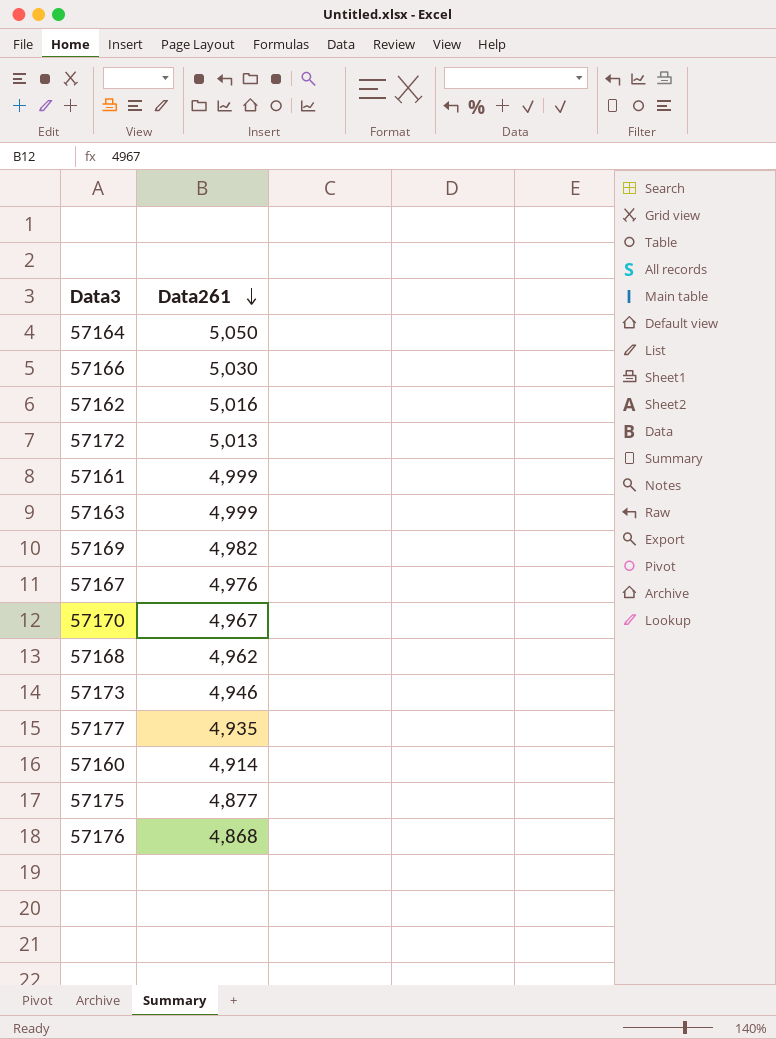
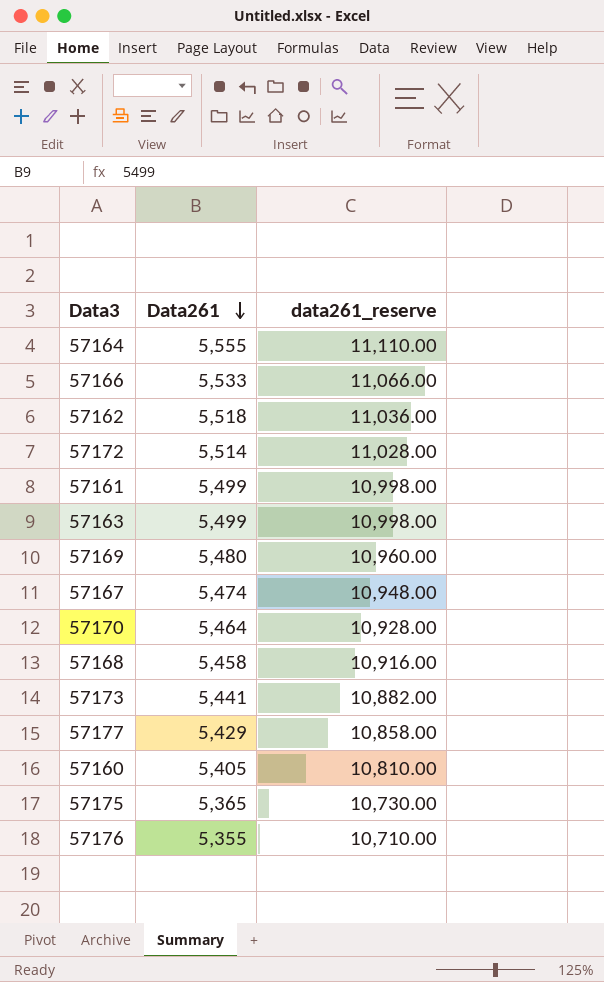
column data261_reserve | formula: none -> [Data261] * 2
57164 | Data261: 5,050 -> 5,555
57166 | Data261: 5,030 -> 5,533
57162 | Data261: 5,016 -> 5,518
57172 | Data261: 5,013 -> 5,514
57161 | Data261: 4,999 -> 5,499
57163 | Data261: 4,999 -> 5,499
57169 | Data261: 4,982 -> 5,480
57167 | Data261: 4,976 -> 5,474
57170 | Data261: 4,967 -> 5,464
57168 | Data261: 4,962 -> 5,458
57173 | Data261: 4,946 -> 5,441
57177 | Data261: 4,935 -> 5,429
57160 | Data261: 4,914 -> 5,405
57175 | Data261: 4,877 -> 5,365
57176 | Data261: 4,868 -> 5,355

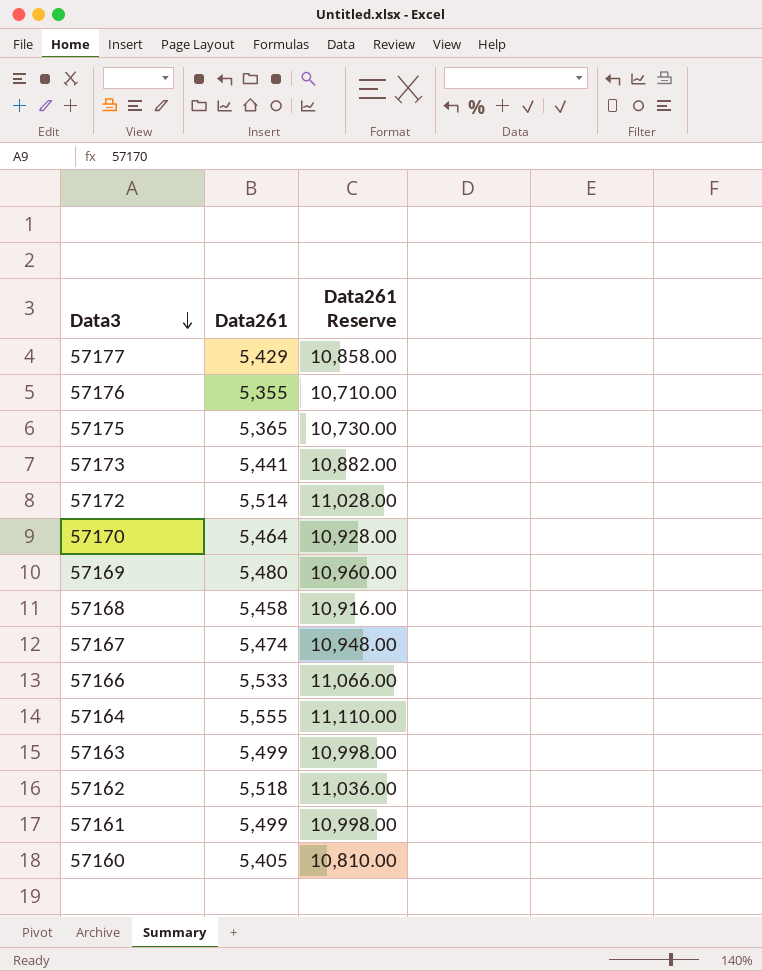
row order: Data261 descending -> Data3 descending
column name: data261_reserve -> Data261 Reserve

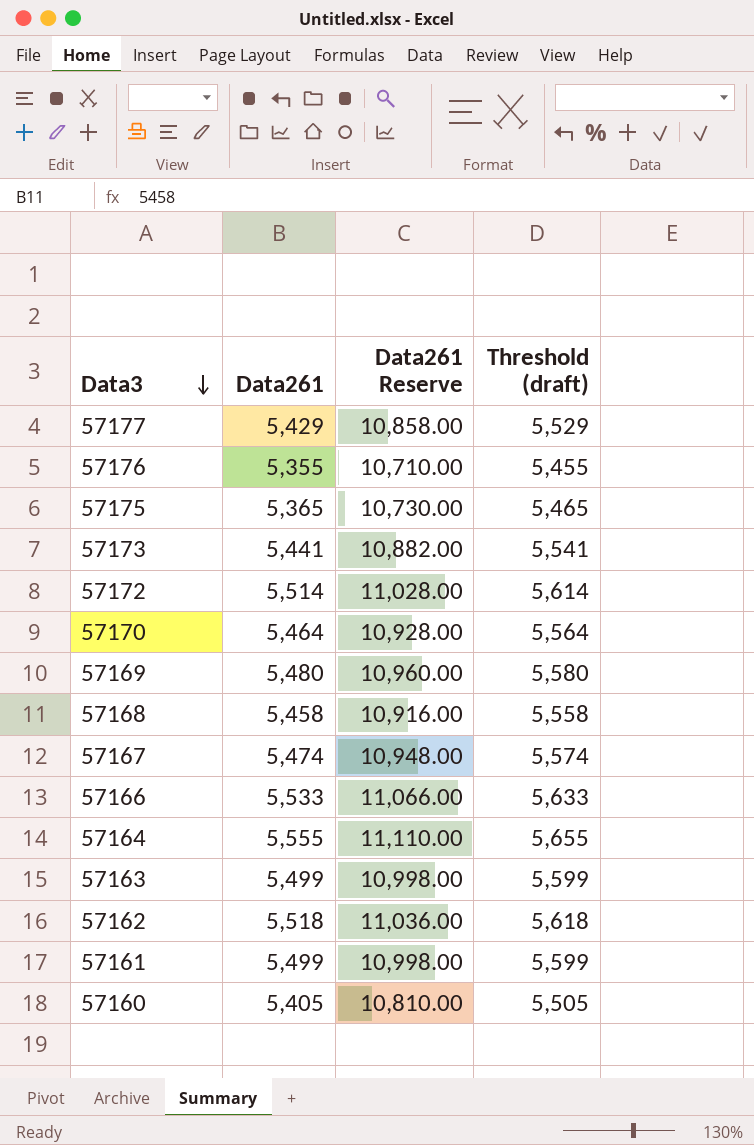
column Threshold (draft) | formula: none -> [Data261] + 100

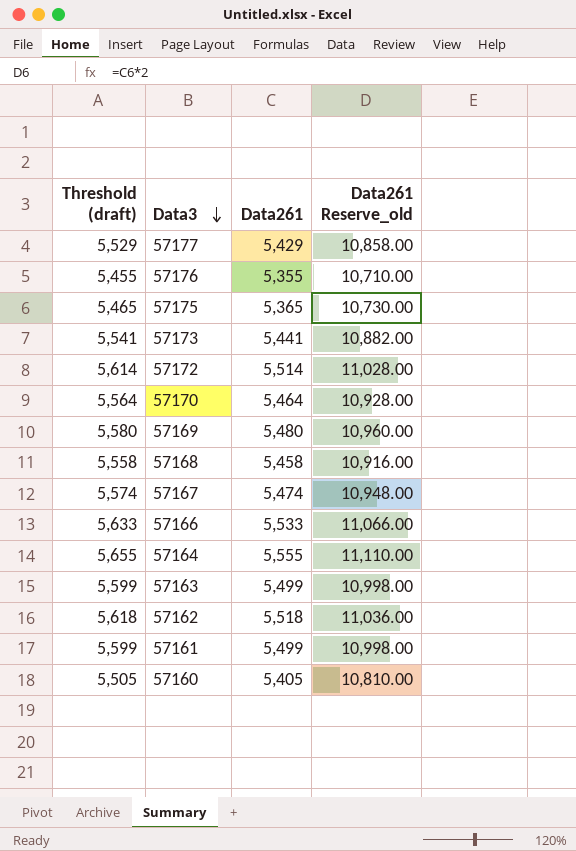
column Threshold (draft) | position: 4 -> 1
column name: Data261 Reserve -> Data261 Reserve_old

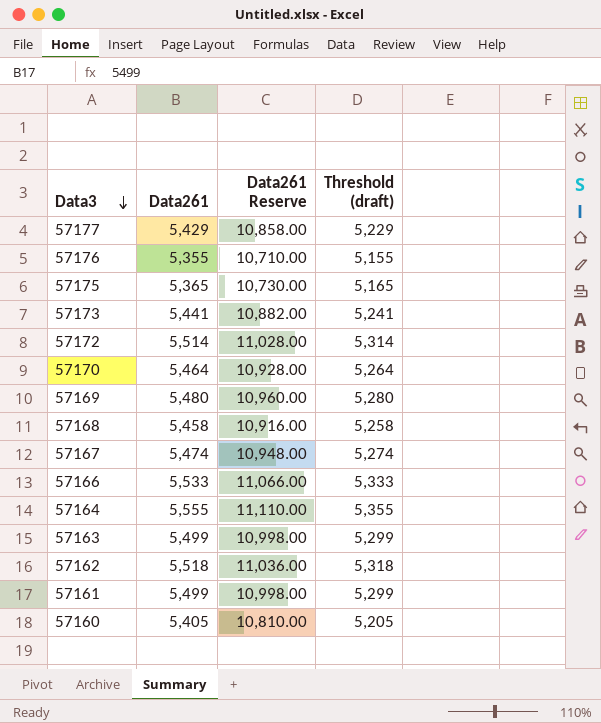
column name: Data261 Reserve_old -> Data261 Reserve
column Threshold (draft) | formula: [Data261] + 100 -> [Data261] - 200
column Threshold (draft) | position: 1 -> 4

